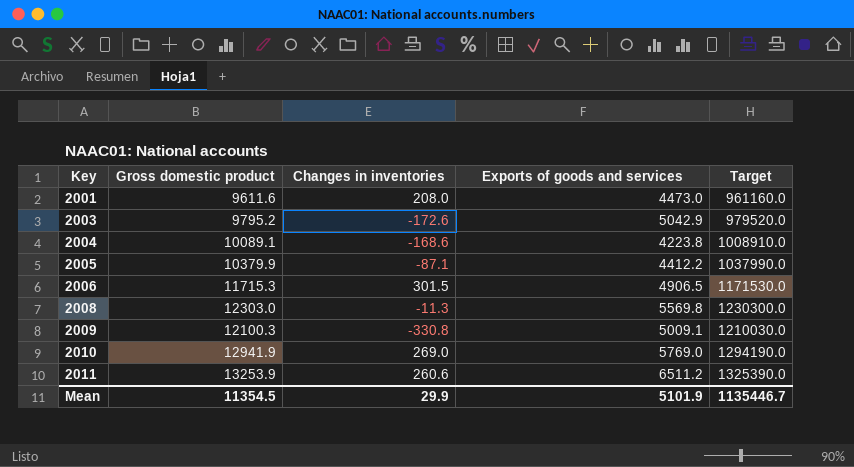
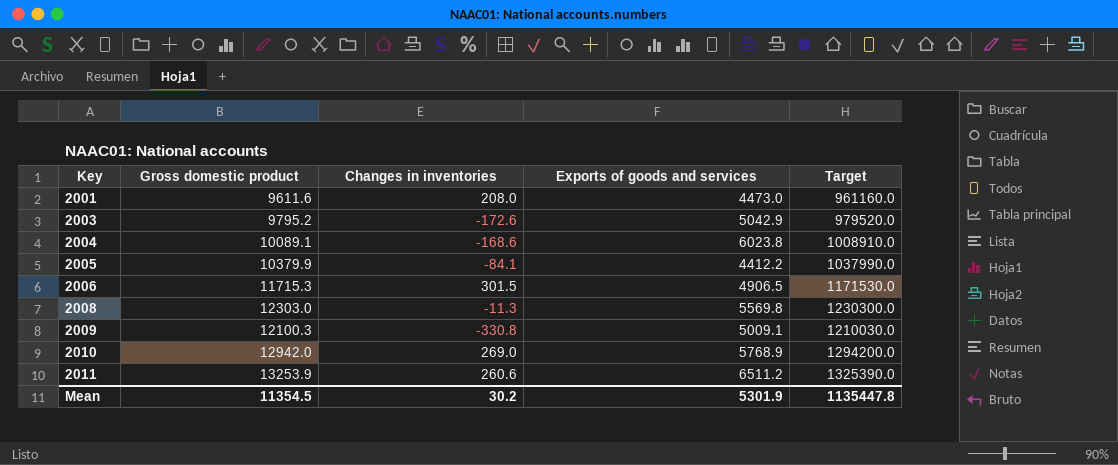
2004 | Exports of goods and services: 4223.8 -> 6023.8
2005 | Changes in inventories: -87.1 -> -84.1
2010 | Gross domestic product: 12941.9 -> 12942.0
2010 | Exports of goods and services: 5769.0 -> 5768.9
2010 | Target: 1294190.0 -> 1294200.0
Mean | Changes in inventories: 29.9 -> 30.2
Mean | Exports of goods and services: 5101.9 -> 5301.9
Mean | Target: 1135446.7 -> 1135447.8

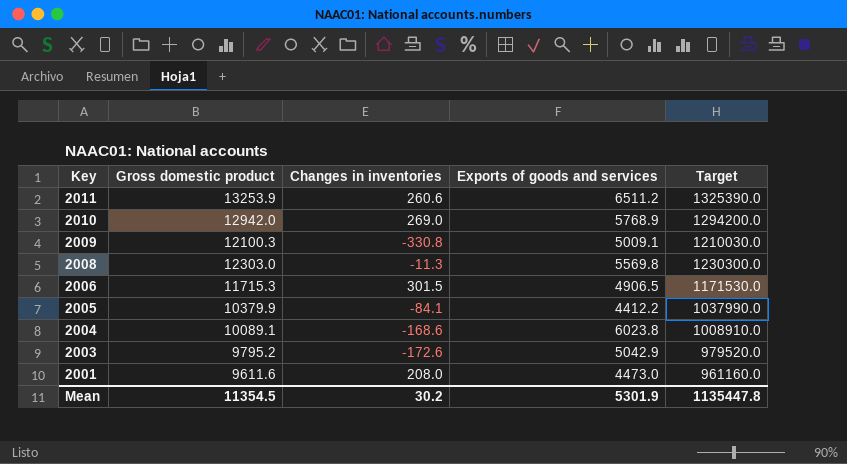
row order: Key ascending -> Key descending

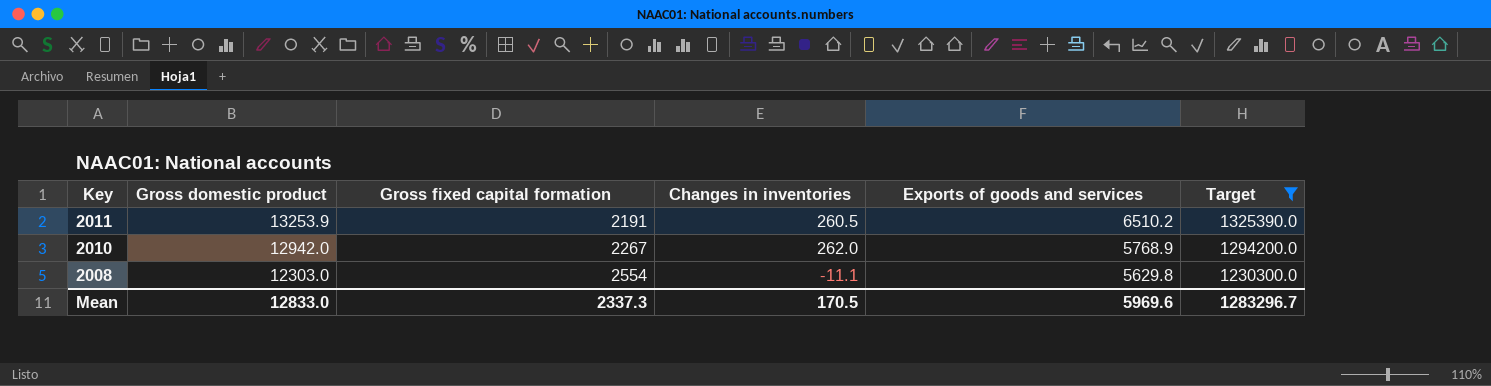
filter: none -> Target >= 1230300.0
column Gross fixed capital formation | position: none -> 3
2011 | Changes in inventories: 260.6 -> 260.5
2011 | Exports of goods and services: 6511.2 -> 6510.2
2010 | Changes in inventories: 269.0 -> 262.0
2008 | Changes in inventories: -11.3 -> -11.1
2008 | Exports of goods and services: 5569.8 -> 5629.8
Mean | Gross domestic product: 11354.5 -> 12833.0
Mean | Changes in inventories: 30.2 -> 170.5
Mean | Exports of goods and services: 5301.9 -> 5969.6
Mean | Target: 1135447.8 -> 1283296.7

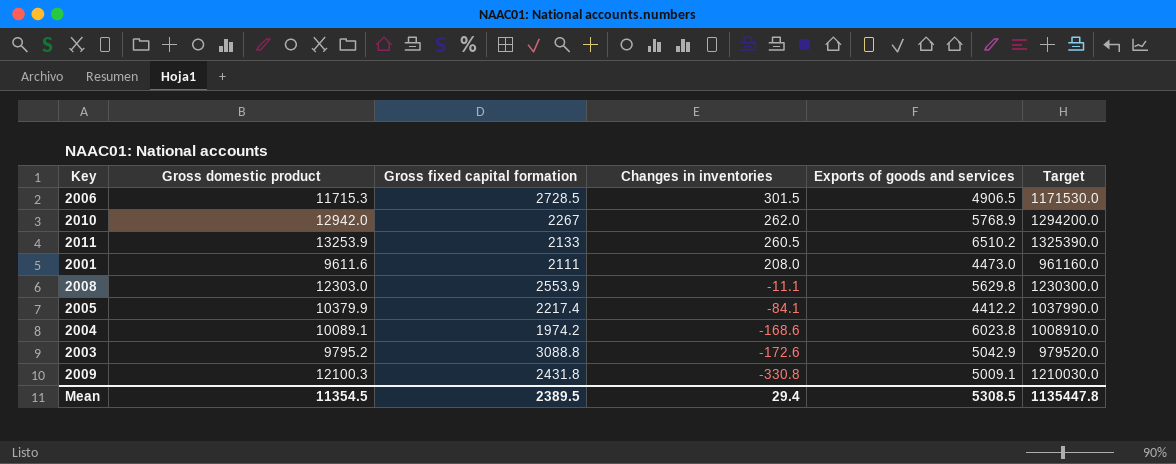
filter: Target >= 1230300.0 -> none
row order: Key descending -> Changes in inventories descending
2011 | Gross fixed capital formation: 2191 -> 2133
2008 | Gross fixed capital formation: 2554 -> 2553.9
Mean | Gross domestic product: 12833.0 -> 11354.5
Mean | Gross fixed capital formation: 2337.3 -> 2389.5
Mean | Changes in inventories: 170.5 -> 29.4
Mean | Exports of goods and services: 5969.6 -> 5308.5
Mean | Target: 1283296.7 -> 1135447.8

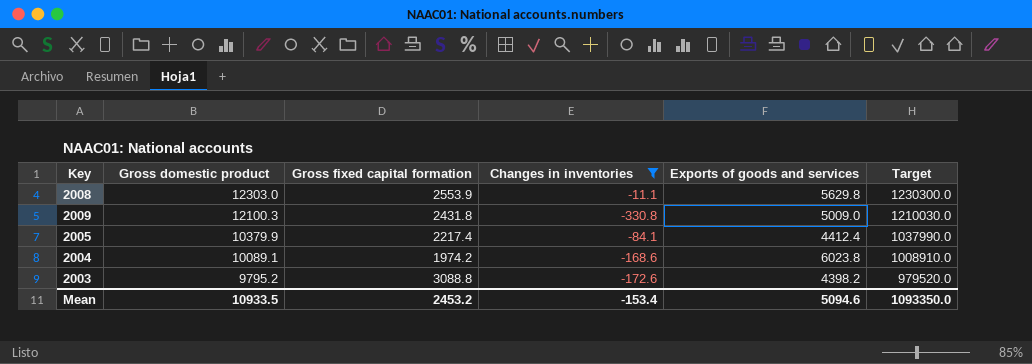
filter: none -> Changes in inventories <= -11.1
row order: Changes in inventories descending -> Gross domestic product descending
2009 | Exports of goods and services: 5009.1 -> 5009.0
2005 | Exports of goods and services: 4412.2 -> 4412.4
2003 | Exports of goods and services: 5042.9 -> 4398.2
Mean | Gross domestic product: 11354.5 -> 10933.5
Mean | Gross fixed capital formation: 2389.5 -> 2453.2
Mean | Changes in inventories: 29.4 -> -153.4
Mean | Exports of goods and services: 5308.5 -> 5094.6
Mean | Target: 1135447.8 -> 1093350.0

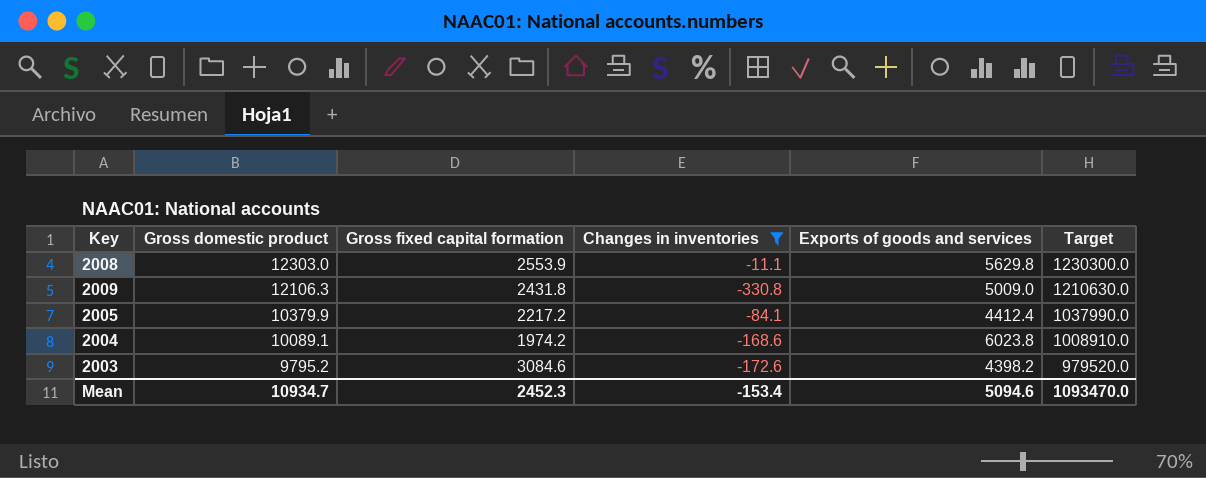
2009 | Gross domestic product: 12100.3 -> 12106.3
2009 | Target: 1210030.0 -> 1210630.0
2005 | Gross fixed capital formation: 2217.4 -> 2217.2
2003 | Gross fixed capital formation: 3088.8 -> 3084.6
Mean | Gross domestic product: 10933.5 -> 10934.7
Mean | Gross fixed capital formation: 2453.2 -> 2452.3
Mean | Target: 1093350.0 -> 1093470.0

